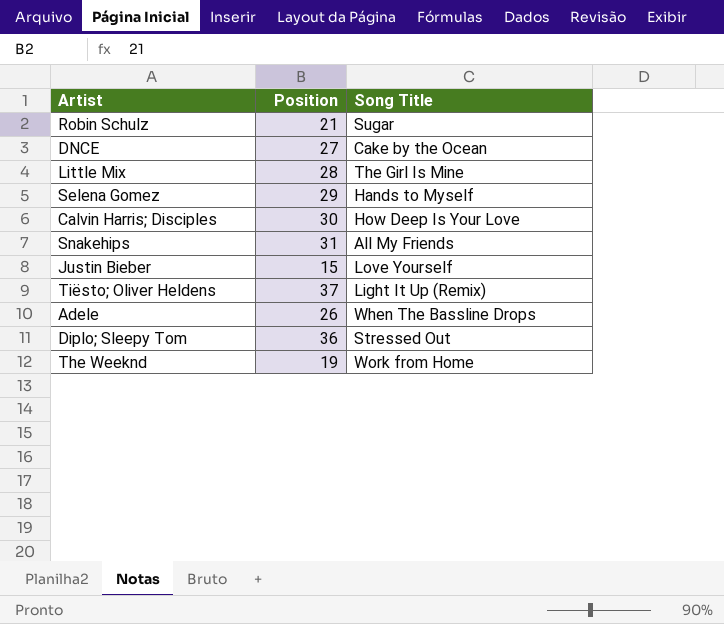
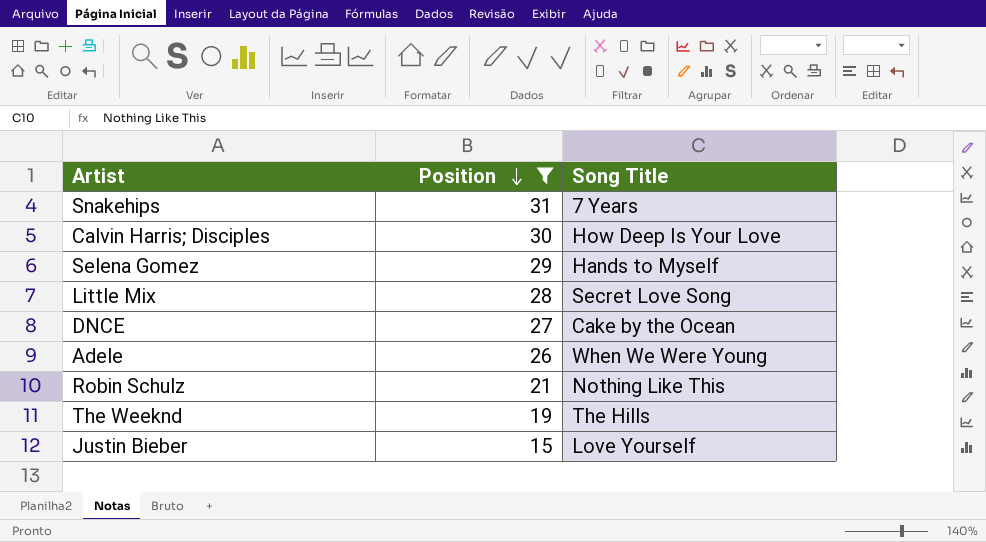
filter: none -> Position <= 31
row order: none -> Position descending
Snakehips | Song Title: All My Friends -> 7 Years
Little Mix | Song Title: The Girl Is Mine -> Secret Love Song
Adele | Song Title: When The Bassline Drops -> When We Were Young
Robin Schulz | Song Title: Sugar -> Nothing Like This
The Weeknd | Song Title: Work from Home -> The Hills

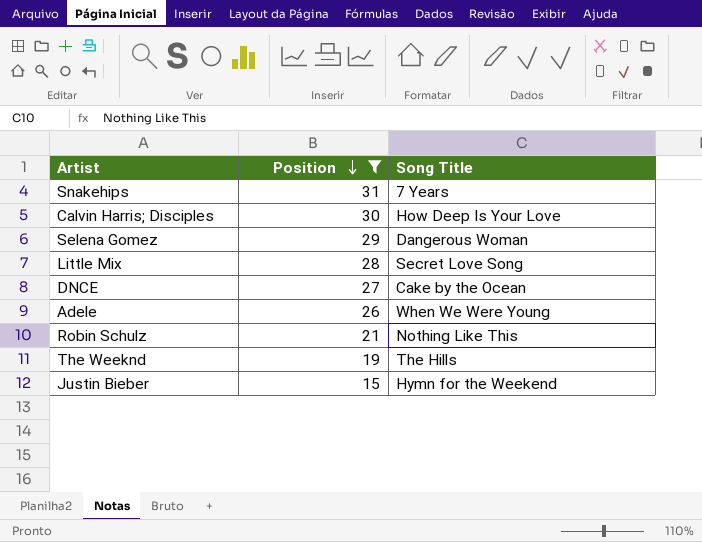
Selena Gomez | Song Title: Hands to Myself -> Dangerous Woman
Justin Bieber | Song Title: Love Yourself -> Hymn for the Weekend

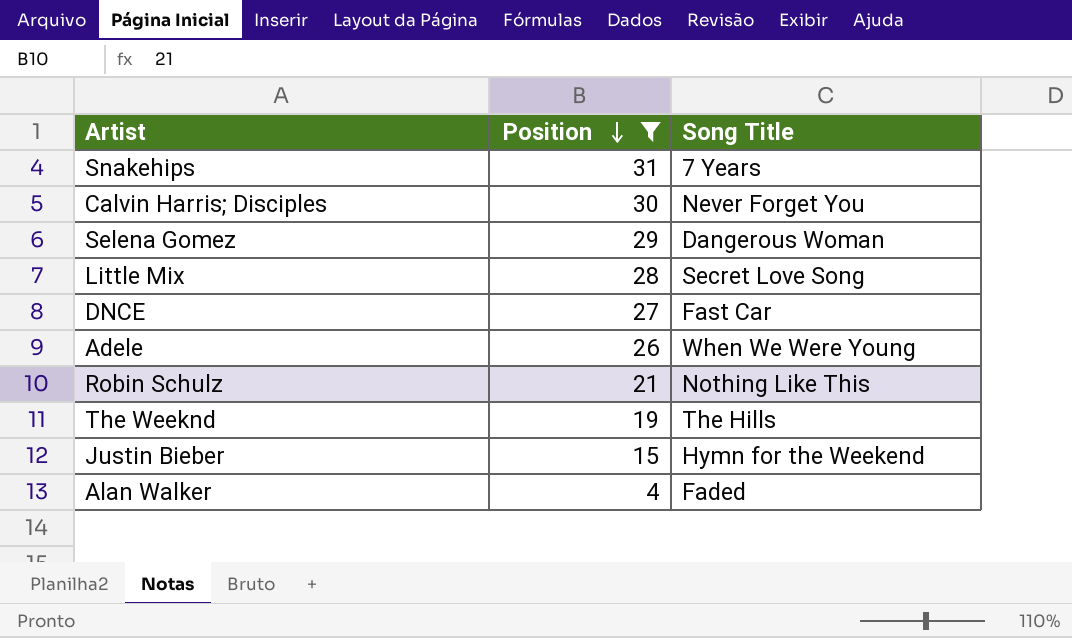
Calvin Harris; Disciples | Song Title: How Deep Is Your Love -> Never Forget You
DNCE | Song Title: Cake by the Ocean -> Fast Car
row Alan Walker: none -> 4 | Faded

